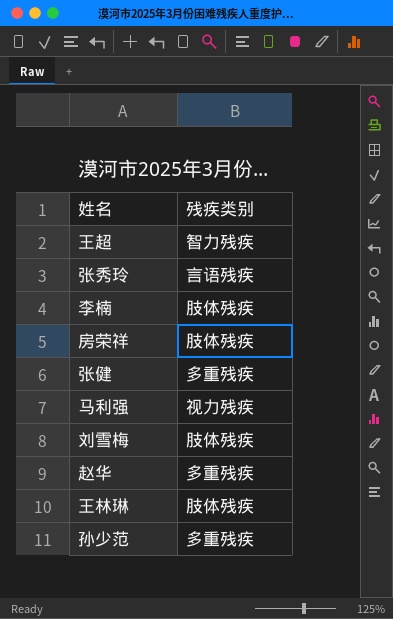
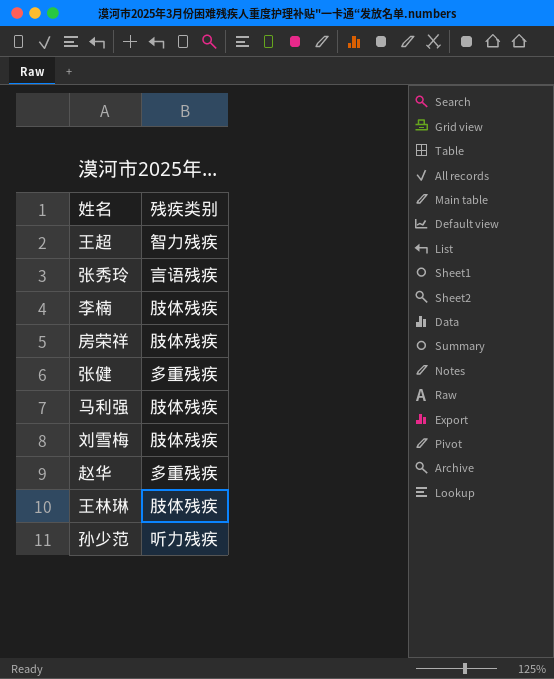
马利强 | 残疾类别: 视力残疾 -> 肢体残疾
孙少范 | 残疾类别: 多重残疾 -> 听力残疾

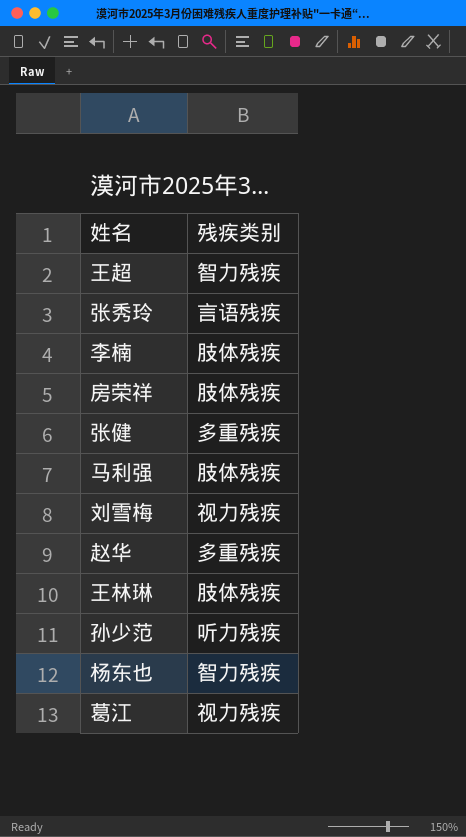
刘雪梅 | 残疾类别: 肢体残疾 -> 视力残疾
row 杨东也: none -> 智力残疾
row 葛江: none -> 视力残疾

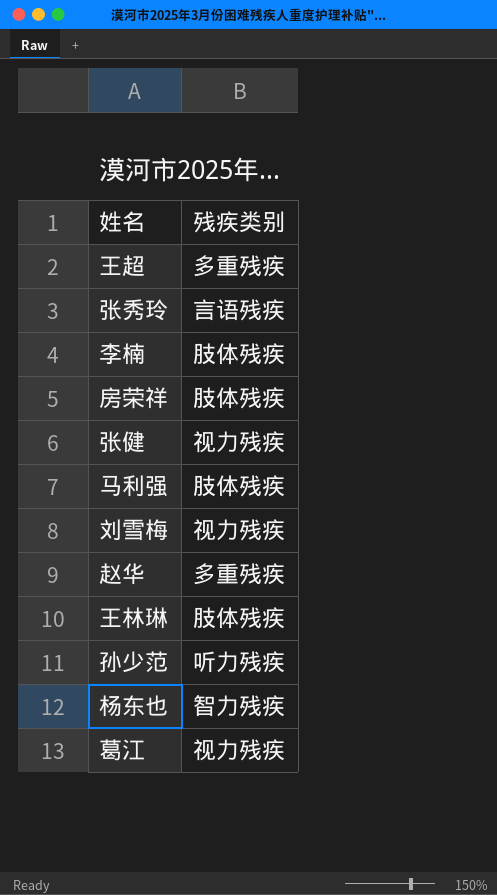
王超 | 残疾类别: 智力残疾 -> 多重残疾
张健 | 残疾类别: 多重残疾 -> 视力残疾

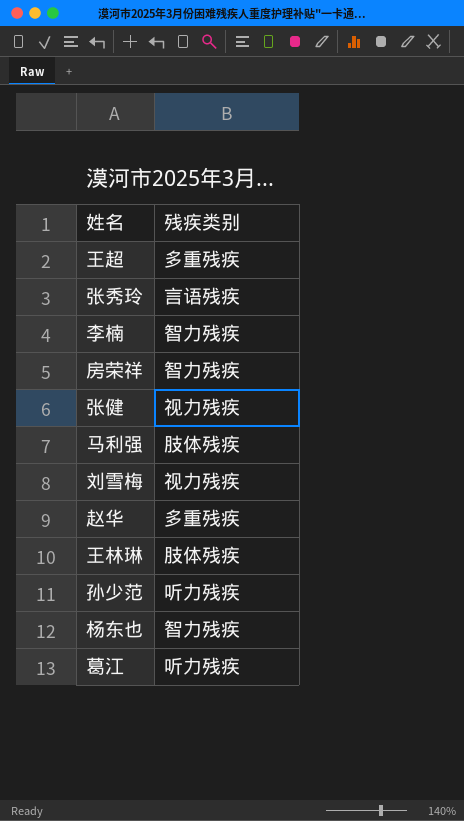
李楠 | 残疾类别: 肢体残疾 -> 智力残疾
房荣祥 | 残疾类别: 肢体残疾 -> 智力残疾
葛江 | 残疾类别: 视力残疾 -> 听力残疾

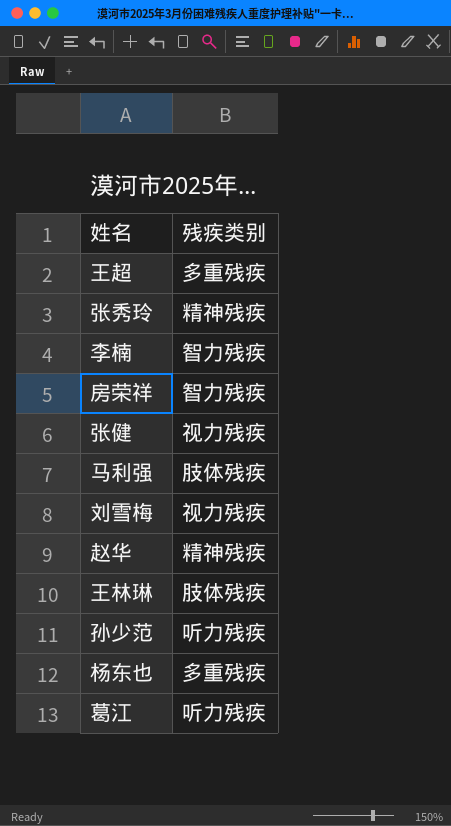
张秀玲 | 残疾类别: 言语残疾 -> 精神残疾
赵华 | 残疾类别: 多重残疾 -> 精神残疾
杨东也 | 残疾类别: 智力残疾 -> 多重残疾

